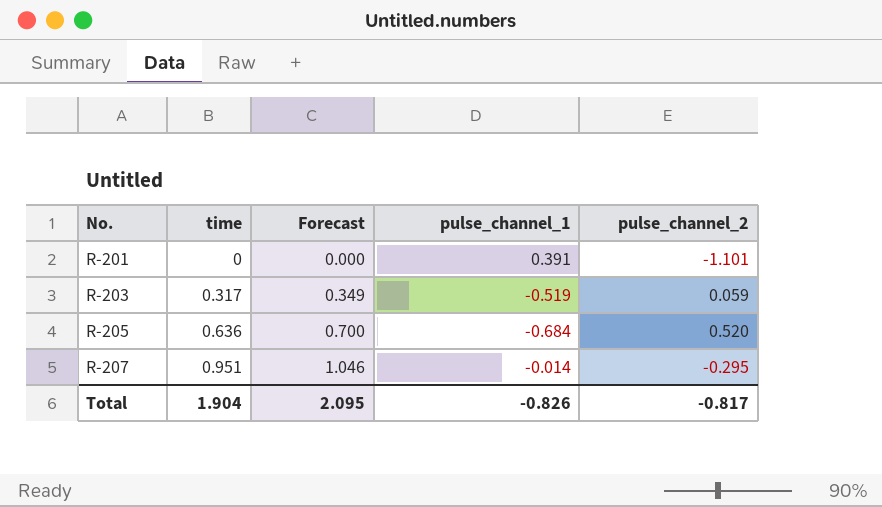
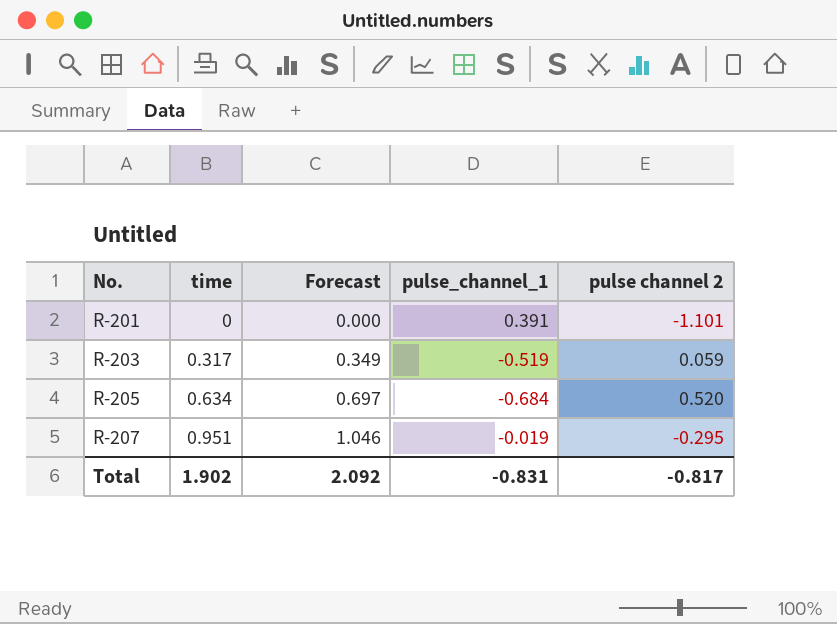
column name: pulse_channel_2 -> pulse channel 2
R-205 | time: 0.636 -> 0.634
R-205 | Forecast: 0.700 -> 0.697
R-207 | pulse_channel_1: -0.014 -> -0.019
Total | time: 1.904 -> 1.902
Total | Forecast: 2.095 -> 2.092
Total | pulse_channel_1: -0.826 -> -0.831

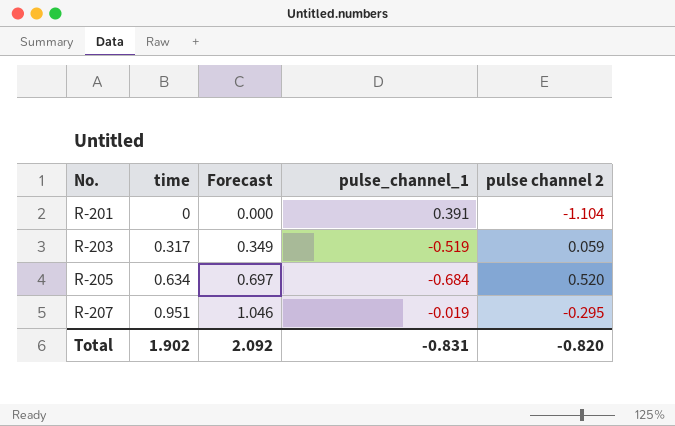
R-201 | pulse channel 2: -1.101 -> -1.104
Total | pulse channel 2: -0.817 -> -0.820

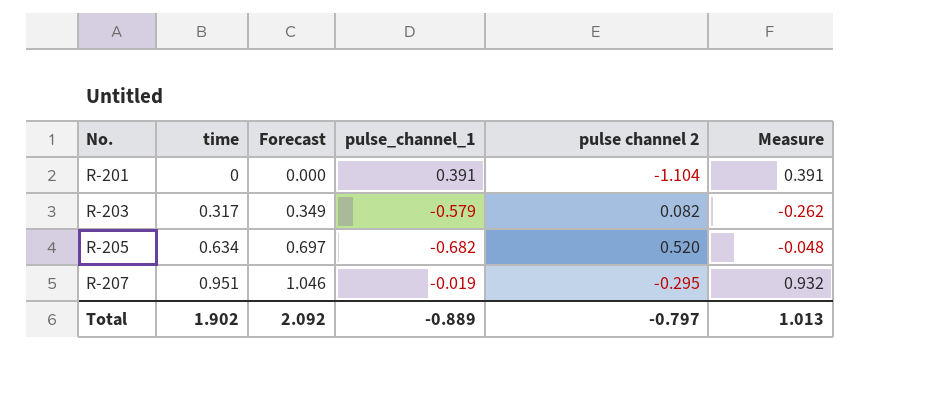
column Measure | formula: none -> [time] + [pulse_channel_1]
R-203 | pulse_channel_1: -0.519 -> -0.579
R-203 | pulse channel 2: 0.059 -> 0.082
R-205 | pulse_channel_1: -0.684 -> -0.682
Total | pulse_channel_1: -0.831 -> -0.889
Total | pulse channel 2: -0.820 -> -0.797

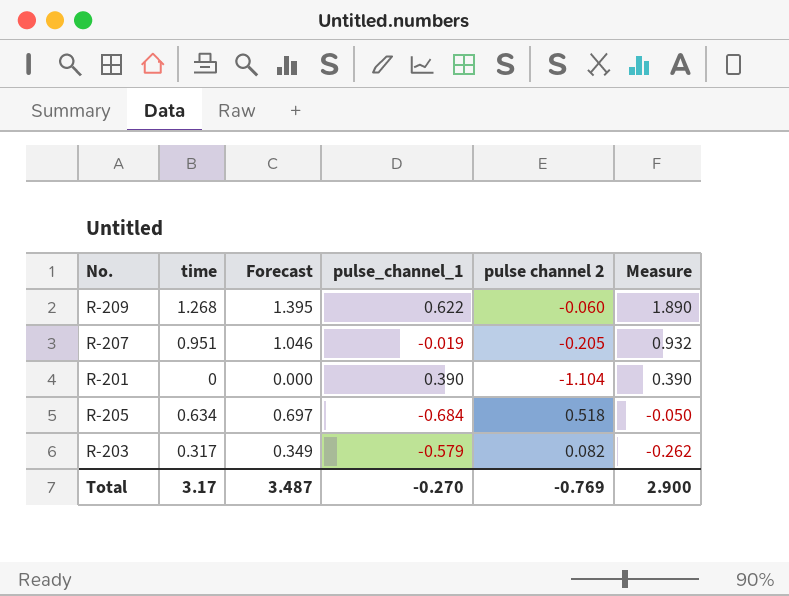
row order: No. ascending -> Measure descending
row R-209: none -> 1.268 | 1.395 | 0.622 | -0.060 | 1.890
R-207 | pulse channel 2: -0.295 -> -0.205
R-201 | pulse_channel_1: 0.391 -> 0.390
R-201 | Measure: 0.391 -> 0.390
R-205 | pulse_channel_1: -0.682 -> -0.684
R-205 | pulse channel 2: 0.520 -> 0.518
R-205 | Measure: -0.048 -> -0.050
Total | time: 1.902 -> 3.17
Total | Forecast: 2.092 -> 3.487
Total | pulse_channel_1: -0.889 -> -0.270
Total | pulse channel 2: -0.797 -> -0.769
Total | Measure: 1.013 -> 2.900

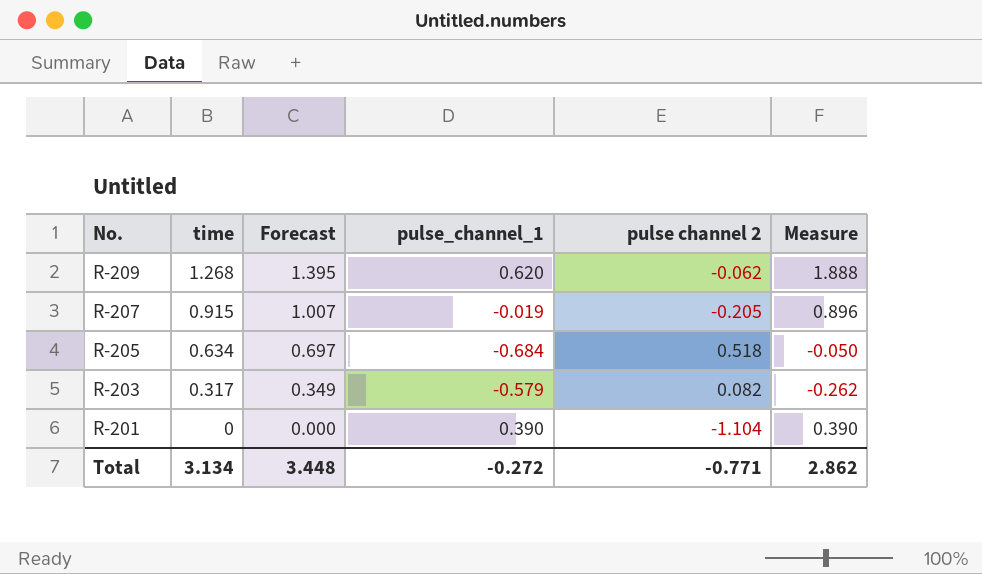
row order: Measure descending -> No. descending
R-209 | pulse_channel_1: 0.622 -> 0.620
R-209 | pulse channel 2: -0.060 -> -0.062
R-209 | Measure: 1.890 -> 1.888
R-207 | time: 0.951 -> 0.915
R-207 | Forecast: 1.046 -> 1.007
R-207 | Measure: 0.932 -> 0.896
Total | time: 3.17 -> 3.134
Total | Forecast: 3.487 -> 3.448
Total | pulse_channel_1: -0.270 -> -0.272
Total | pulse channel 2: -0.769 -> -0.771
Total | Measure: 2.900 -> 2.862

